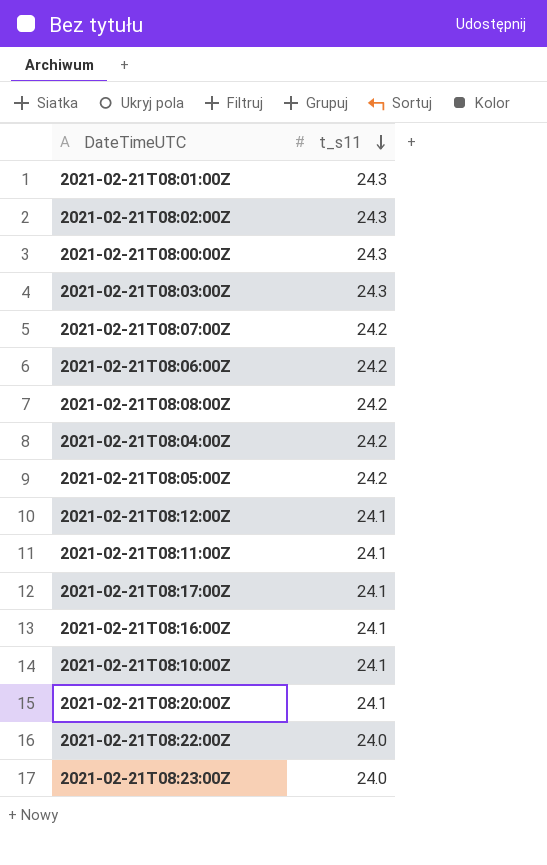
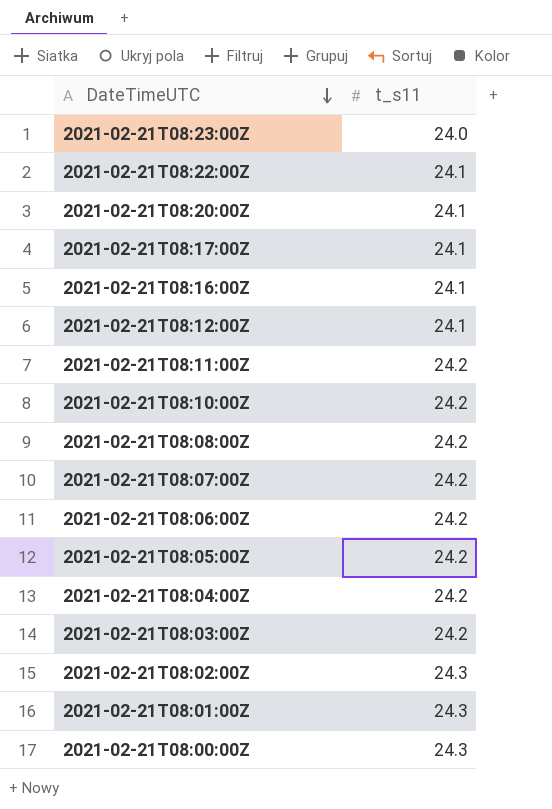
row order: t_s11 descending -> DateTimeUTC descending
2021-02-21T08:22:00Z | t_s11: 24.0 -> 24.1
2021-02-21T08:11:00Z | t_s11: 24.1 -> 24.2
2021-02-21T08:10:00Z | t_s11: 24.1 -> 24.2
2021-02-21T08:03:00Z | t_s11: 24.3 -> 24.2

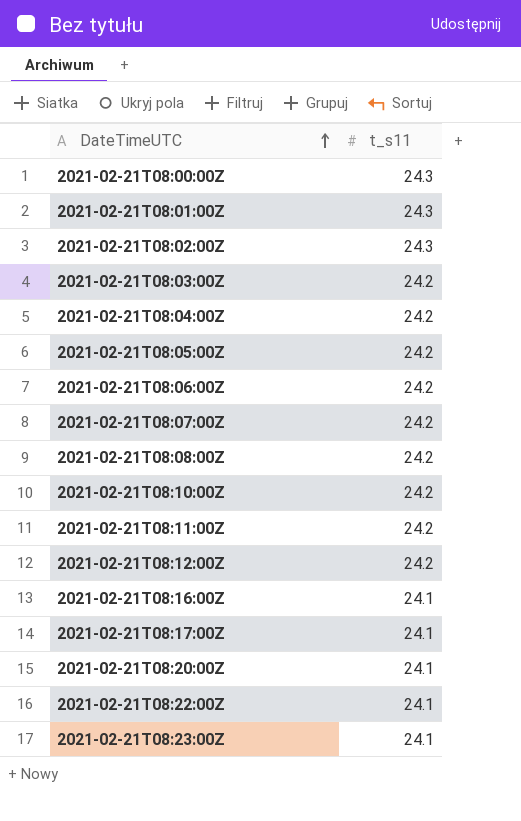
row order: DateTimeUTC descending -> DateTimeUTC ascending
2021-02-21T08:12:00Z | t_s11: 24.1 -> 24.2
2021-02-21T08:23:00Z | t_s11: 24.0 -> 24.1

